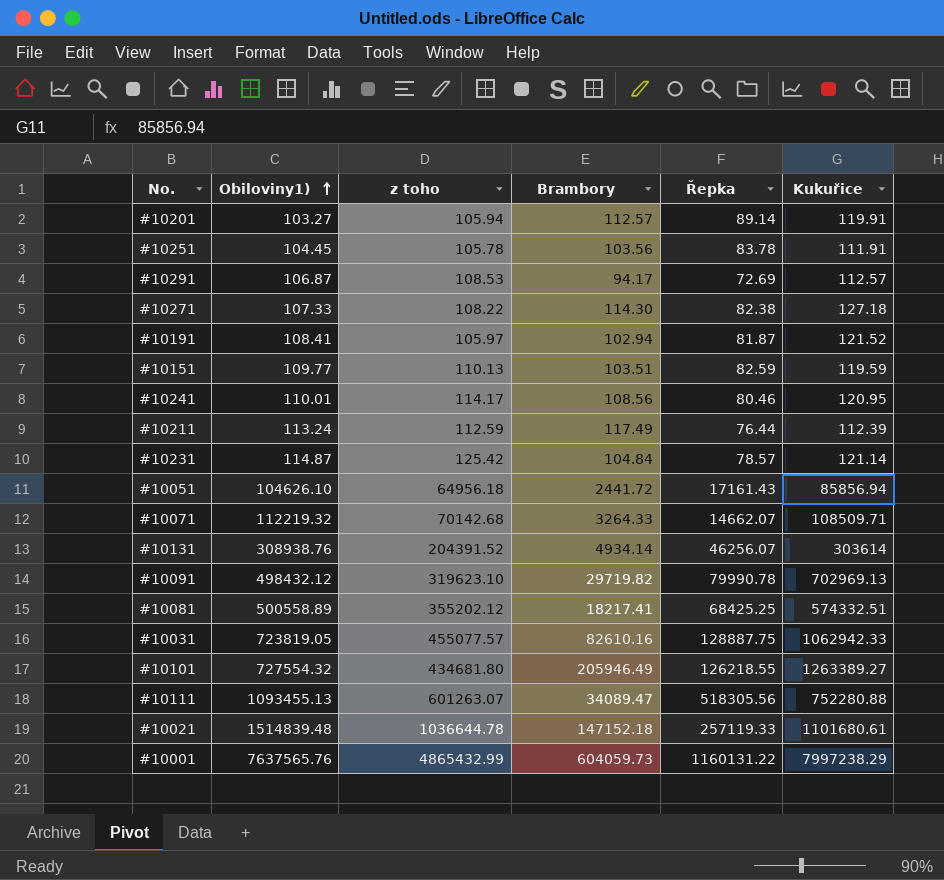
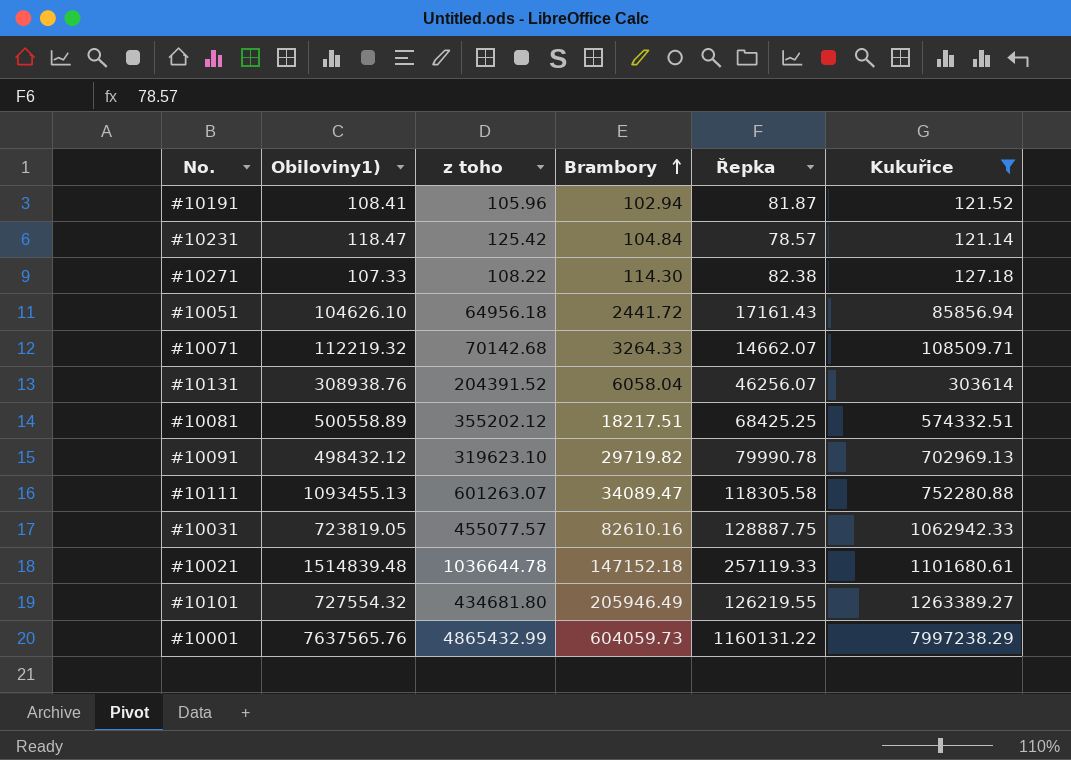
filter: none -> Kukuřice >= 121.14
row order: Obiloviny1) ascending -> Brambory ascending
#10191 | z toho: 105.97 -> 105.96
#10231 | Obiloviny1): 114.87 -> 118.47
#10131 | Brambory: 4934.14 -> 6058.04
#10081 | Brambory: 18217.41 -> 18217.51
#10111 | Řepka: 518305.56 -> 118305.58
#10101 | Řepka: 126218.55 -> 126219.55

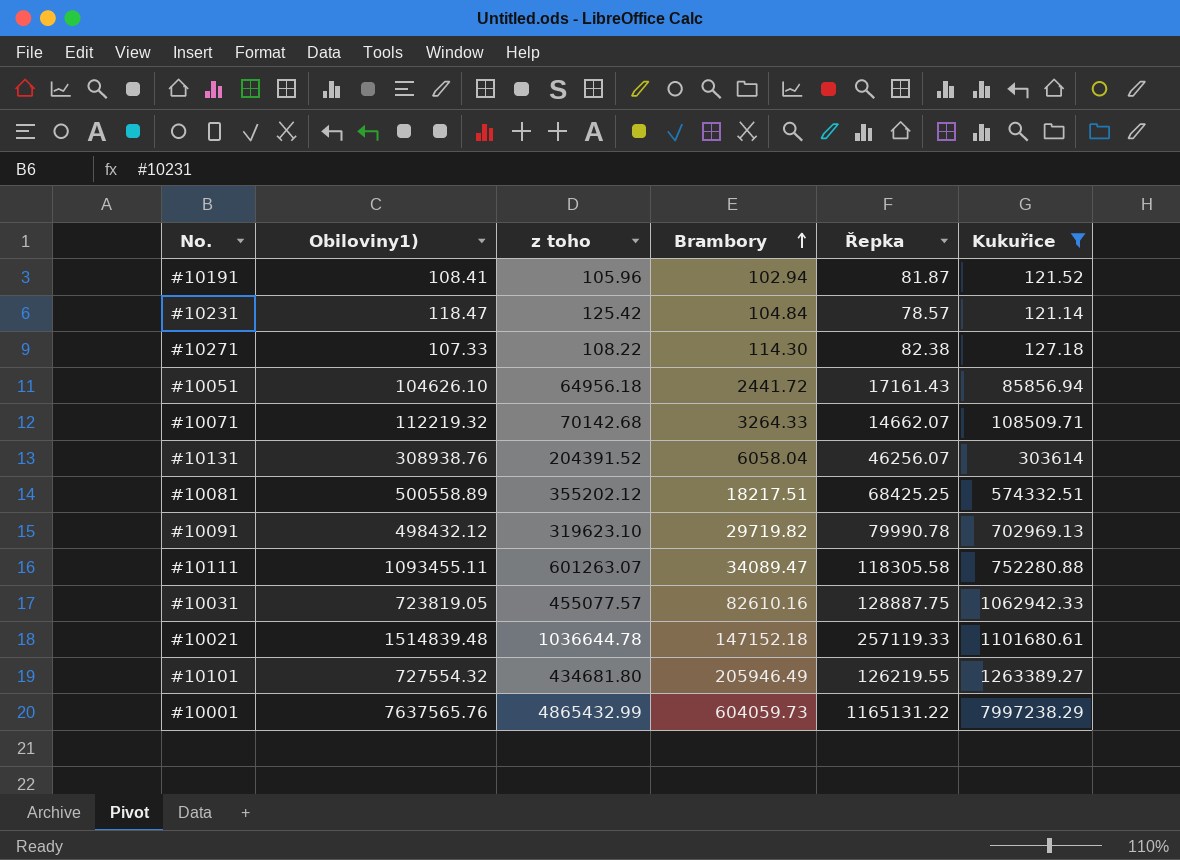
#10111 | Obiloviny1): 1093455.13 -> 1093455.11
#10001 | Řepka: 1160131.22 -> 1165131.22

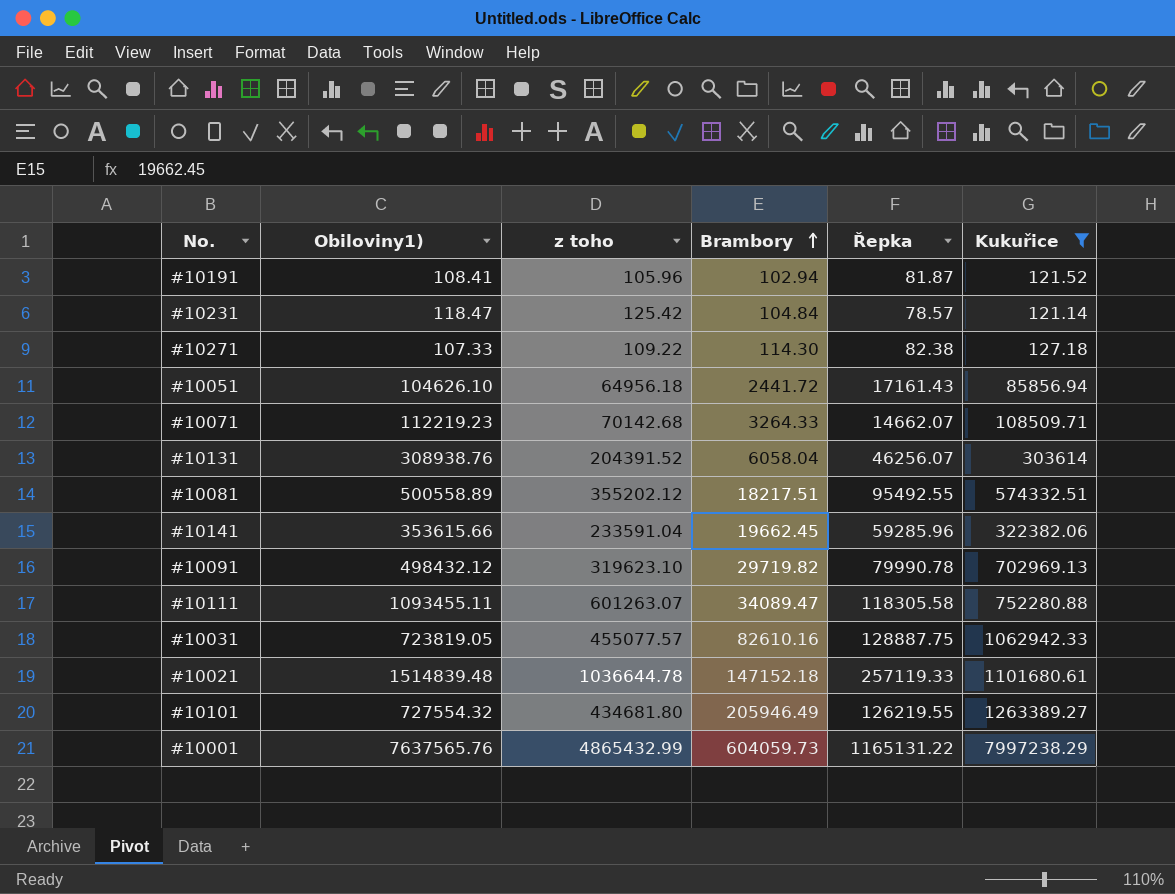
#10271 | z toho: 108.22 -> 109.22
#10071 | Obiloviny1): 112219.32 -> 112219.23
#10081 | Řepka: 68425.25 -> 95492.55
row #10141: none -> 353615.66 | 233591.04 | 19662.45 | 59285.96 | 322382.06

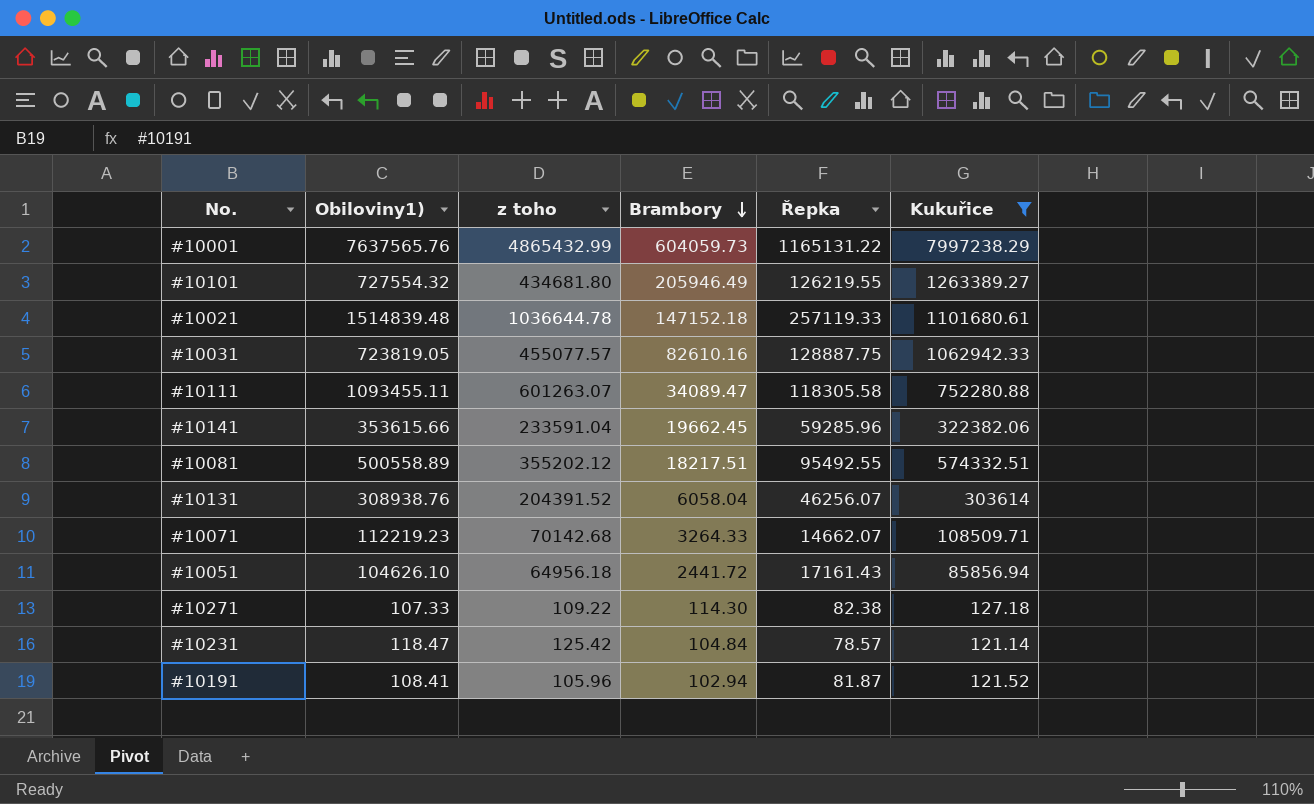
row order: Brambory ascending -> Brambory descending
row #10091: 498432.12 | 319623.10 | 29719.82 | 79990.78 | 702969.13 -> none

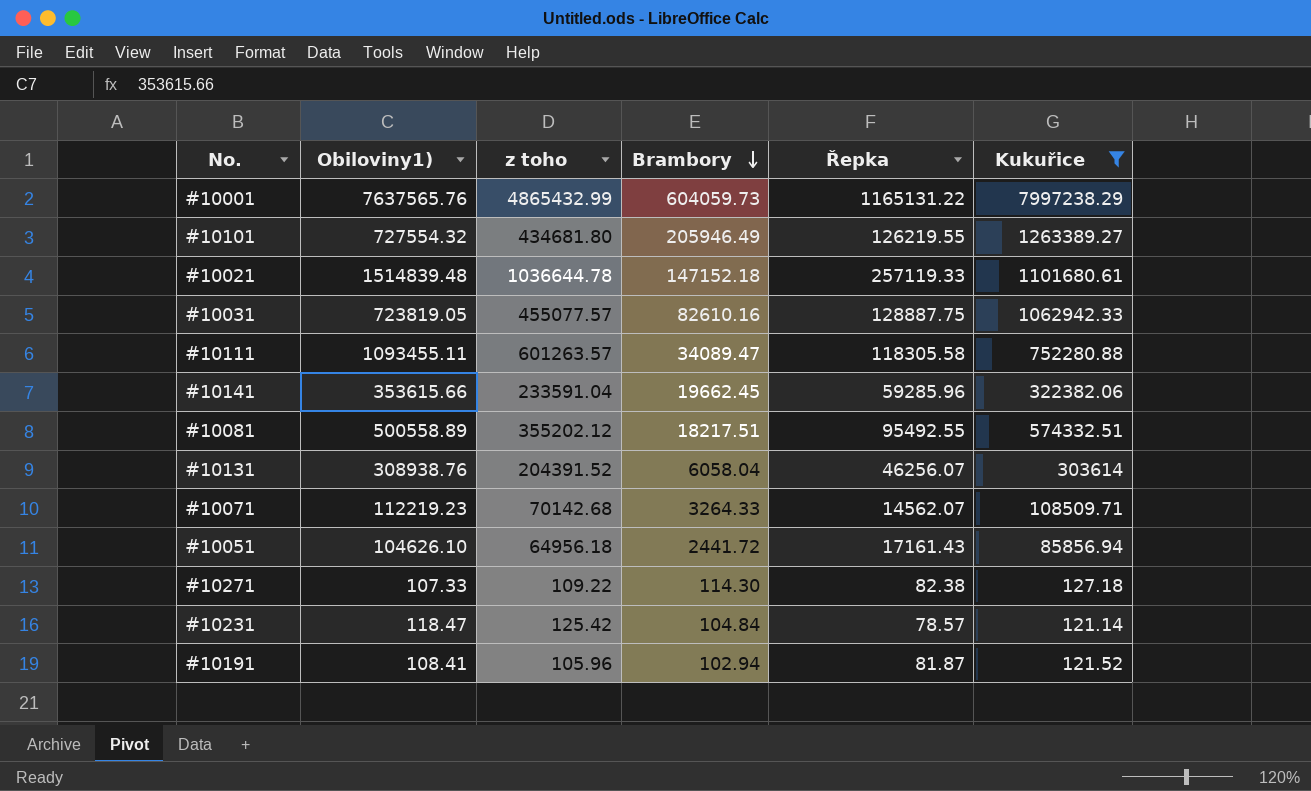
#10111 | z toho: 601263.07 -> 601263.57
#10071 | Řepka: 14662.07 -> 14562.07

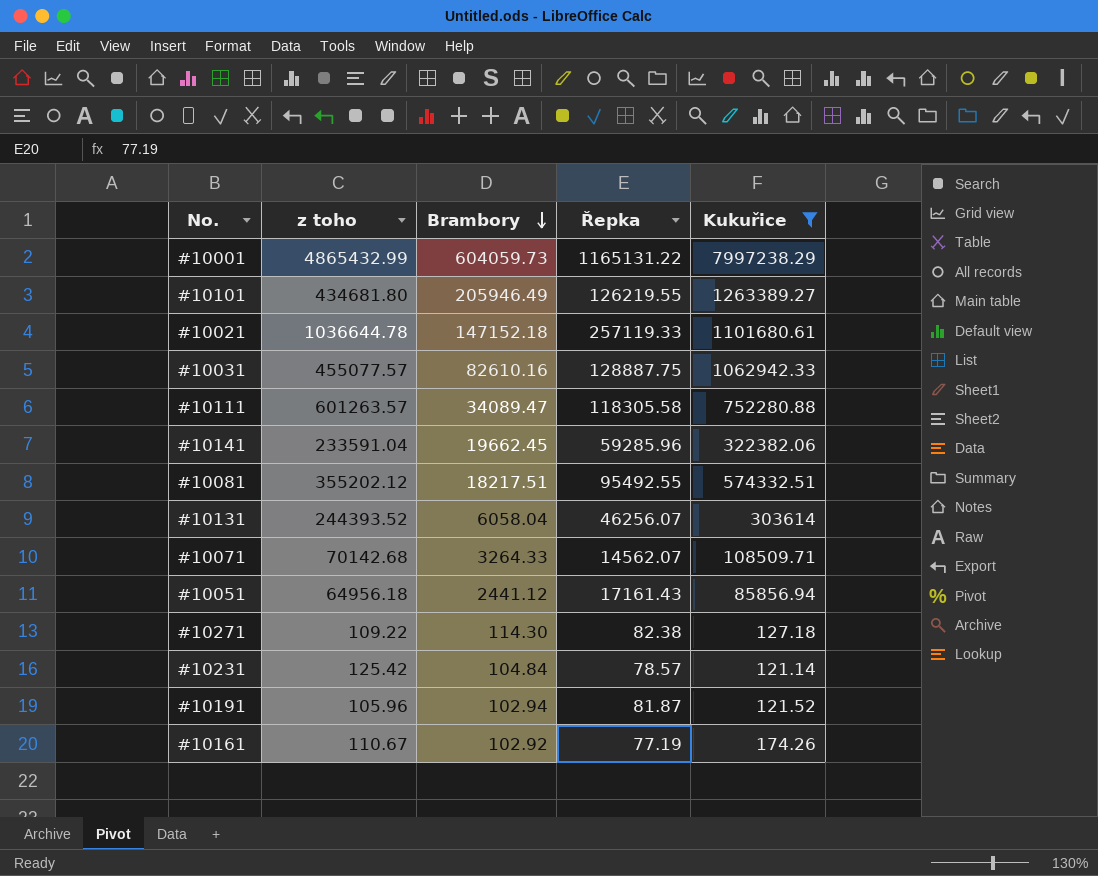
column Obiloviny1) | position: 2 -> none
#10131 | z toho: 204391.52 -> 244393.52
#10051 | Brambory: 2441.72 -> 2441.12
row #10161: none -> 110.67 | 102.92 | 77.19 | 174.26

